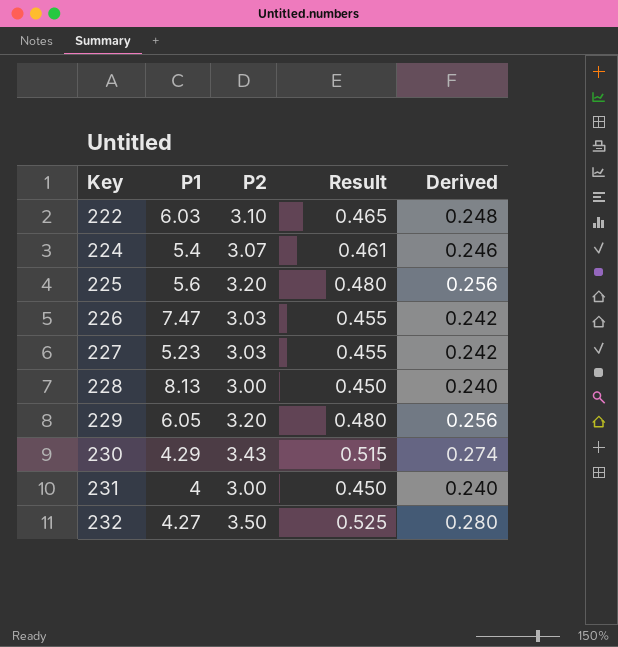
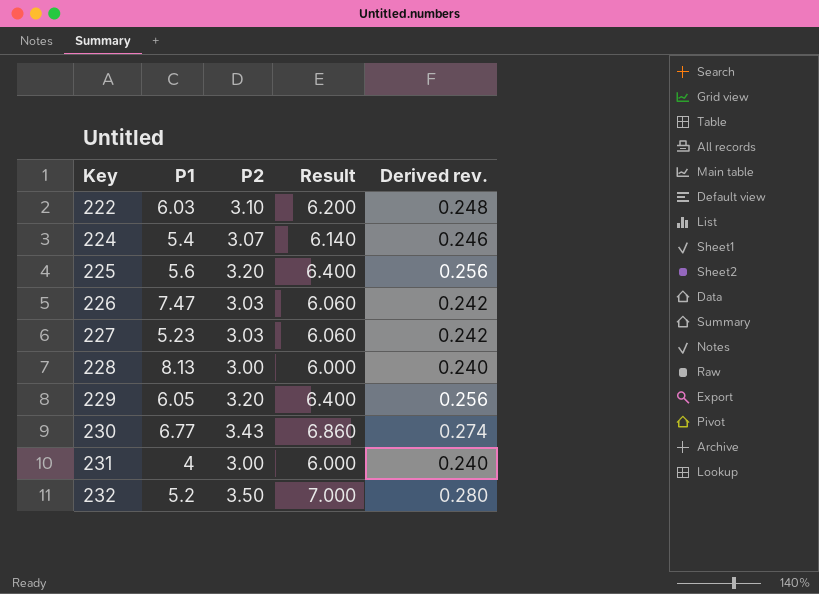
column Result | formula: [P2] * 0.15 -> [P2] * 2
column name: Derived -> Derived rev.
230 | P1: 4.29 -> 6.77
232 | P1: 4.27 -> 5.2

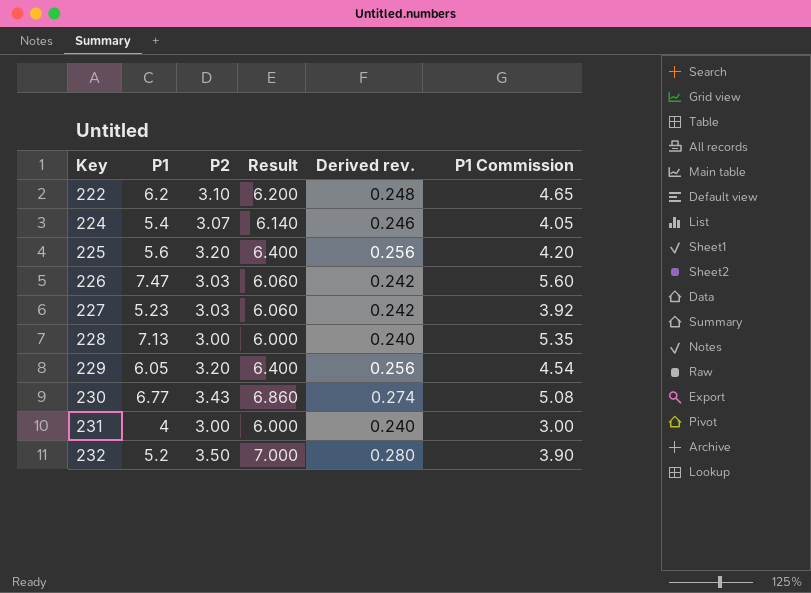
column P1 Commission | formula: none -> [P1] * 0.75
222 | P1: 6.03 -> 6.2
228 | P1: 8.13 -> 7.13

